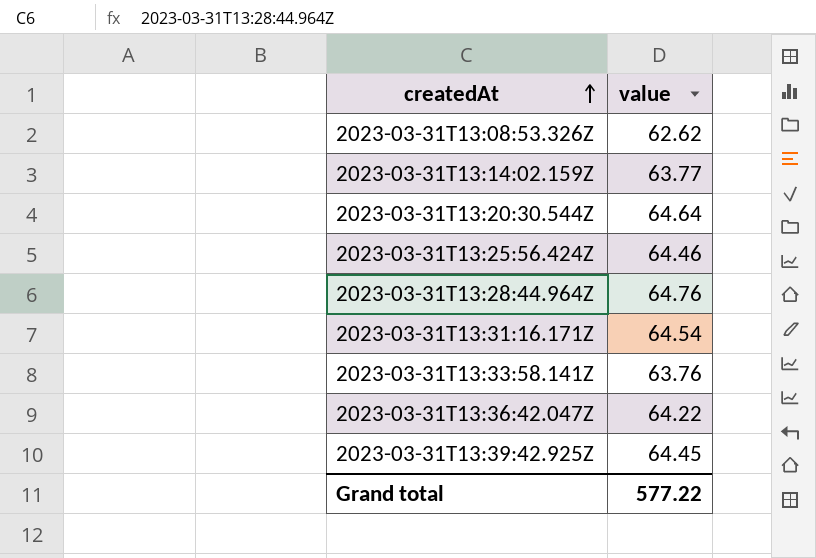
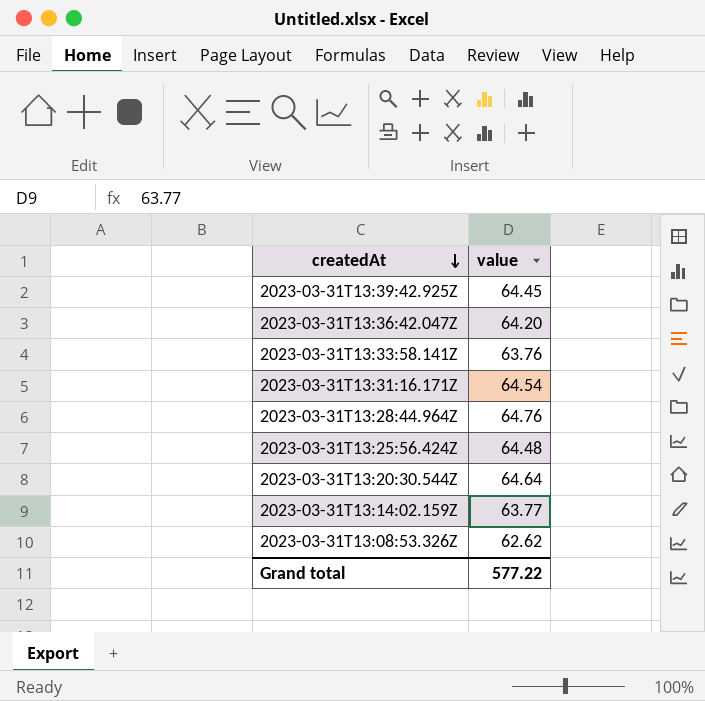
row order: createdAt ascending -> createdAt descending
2023-03-31T13:36:42.047Z | value: 64.22 -> 64.20
2023-03-31T13:25:56.424Z | value: 64.46 -> 64.48

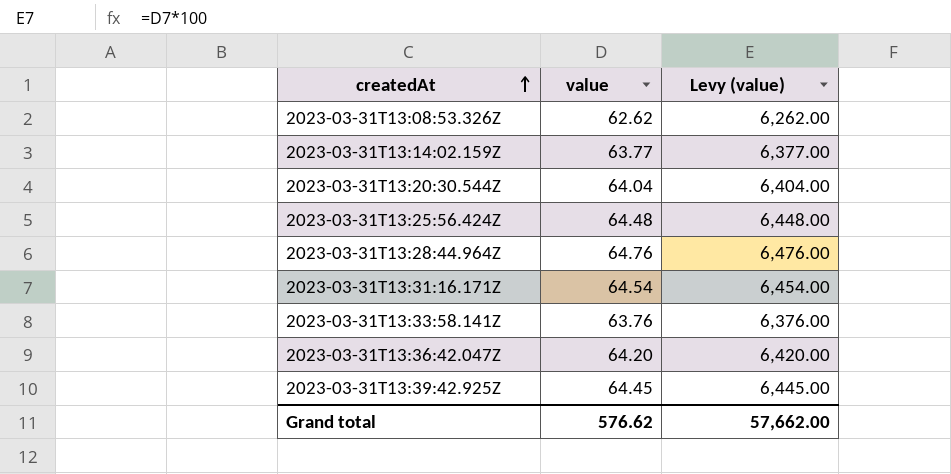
row order: createdAt descending -> createdAt ascending
column Levy (value) | formula: none -> [value] * 100
2023-03-31T13:20:30.544Z | value: 64.64 -> 64.04
Grand total | value: 577.22 -> 576.62

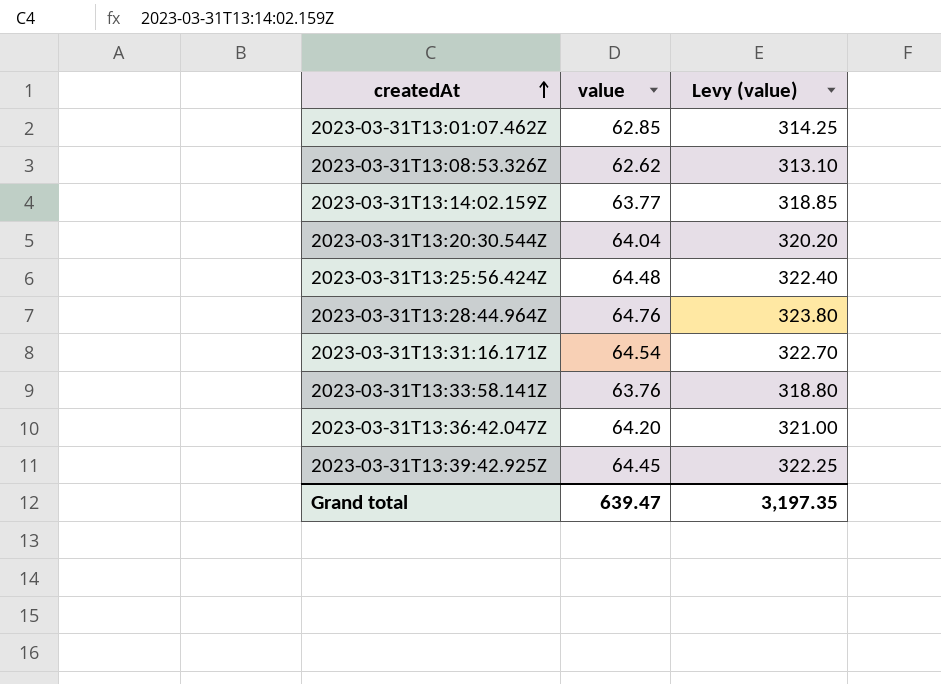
column Levy (value) | formula: [value] * 100 -> [value] * 5
row 2023-03-31T13:01:07.462Z: none -> 62.85 | 314.25
Grand total | value: 576.62 -> 639.47
Grand total | Levy (value): 57,662.00 -> 3,197.35

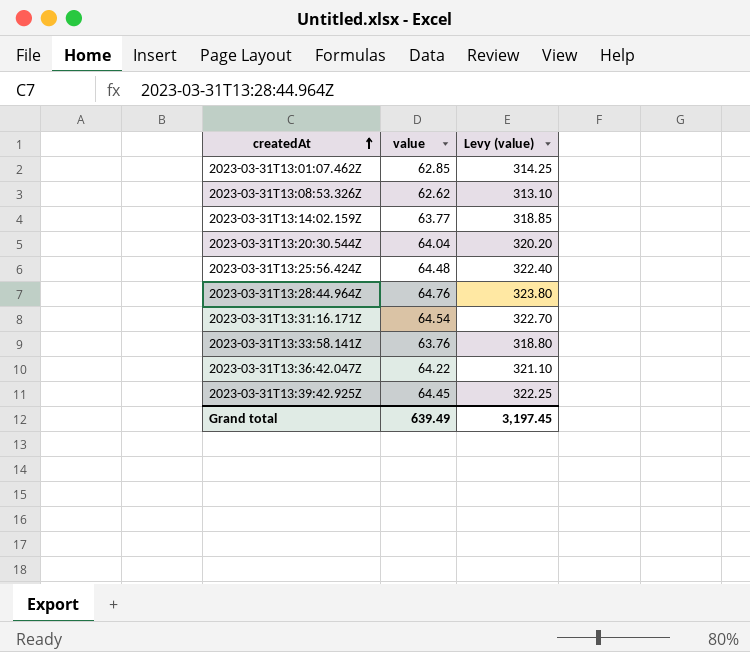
2023-03-31T13:36:42.047Z | value: 64.20 -> 64.22
2023-03-31T13:36:42.047Z | Levy (value): 321.00 -> 321.10
Grand total | value: 639.47 -> 639.49
Grand total | Levy (value): 3,197.35 -> 3,197.45

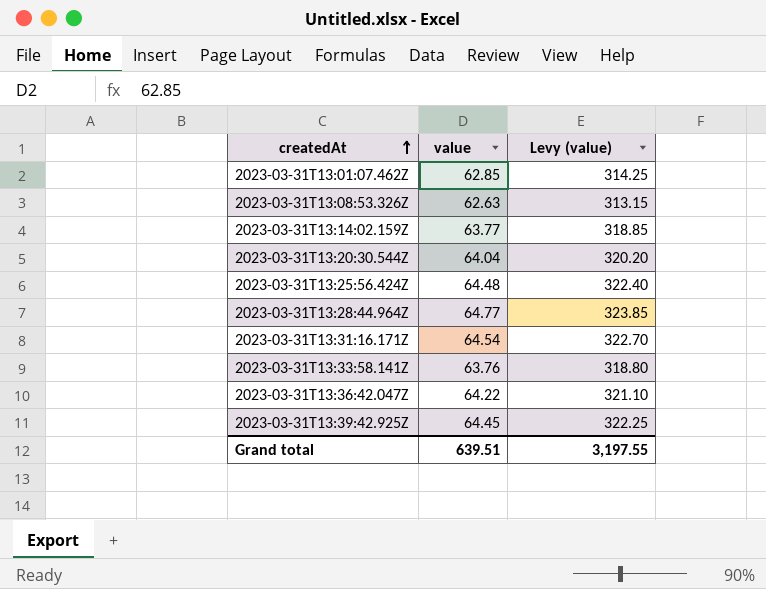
2023-03-31T13:08:53.326Z | value: 62.62 -> 62.63
2023-03-31T13:08:53.326Z | Levy (value): 313.10 -> 313.15
2023-03-31T13:28:44.964Z | value: 64.76 -> 64.77
2023-03-31T13:28:44.964Z | Levy (value): 323.80 -> 323.85
Grand total | value: 639.49 -> 639.51
Grand total | Levy (value): 3,197.45 -> 3,197.55

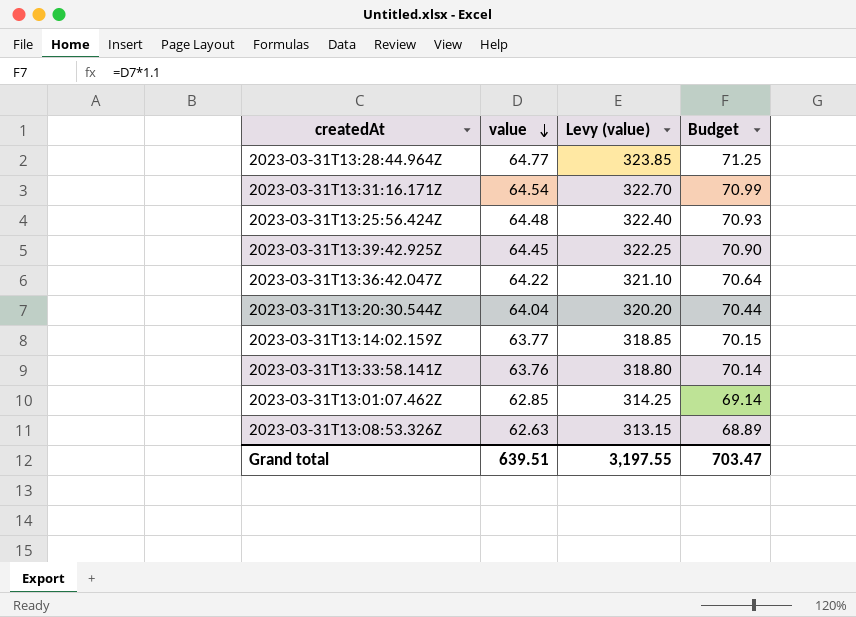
row order: createdAt ascending -> value descending
column Budget | formula: none -> [value] * 1.1

